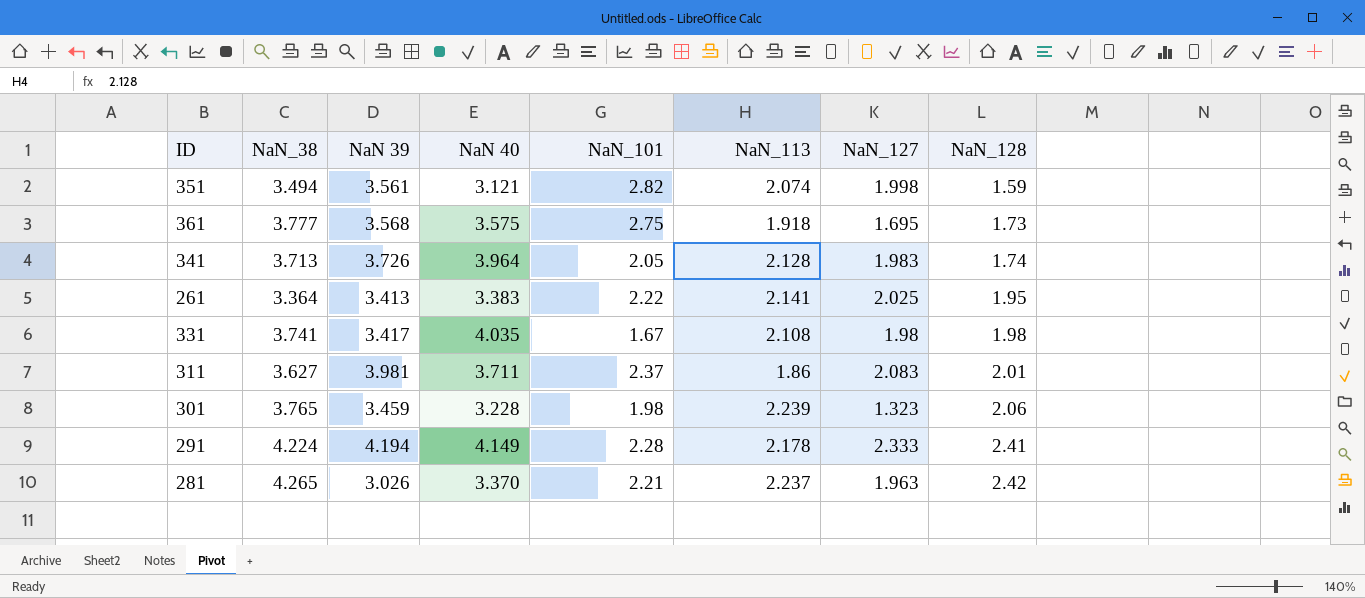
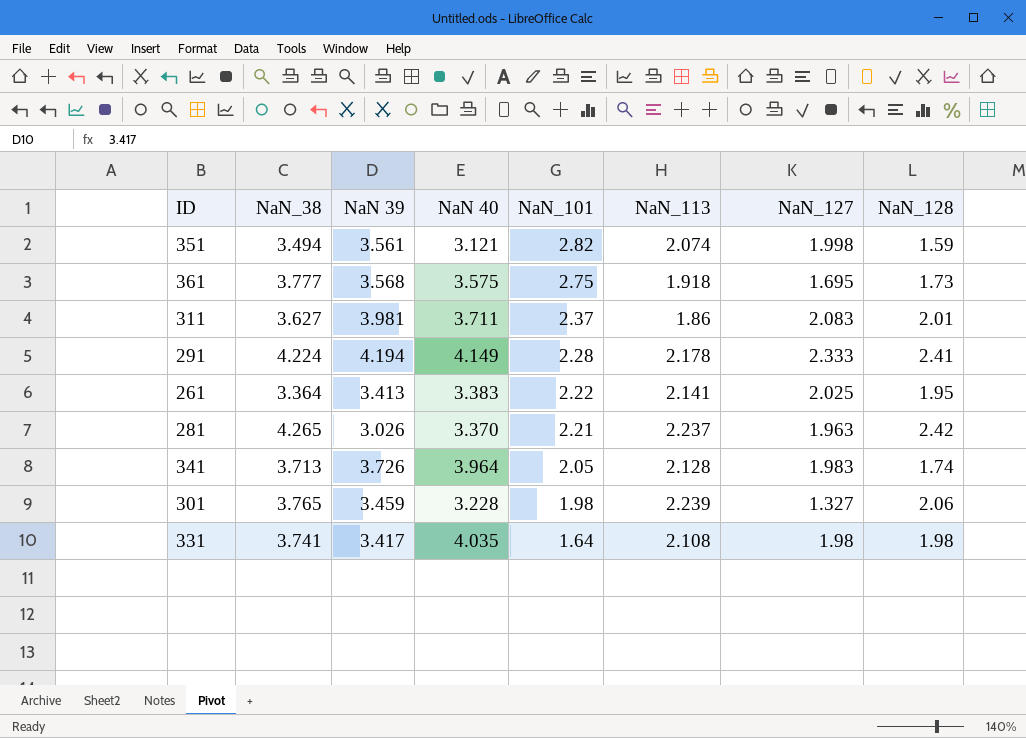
row order: NaN_128 ascending -> NaN_101 descending
301 | NaN_127: 1.323 -> 1.327
331 | NaN_101: 1.67 -> 1.64

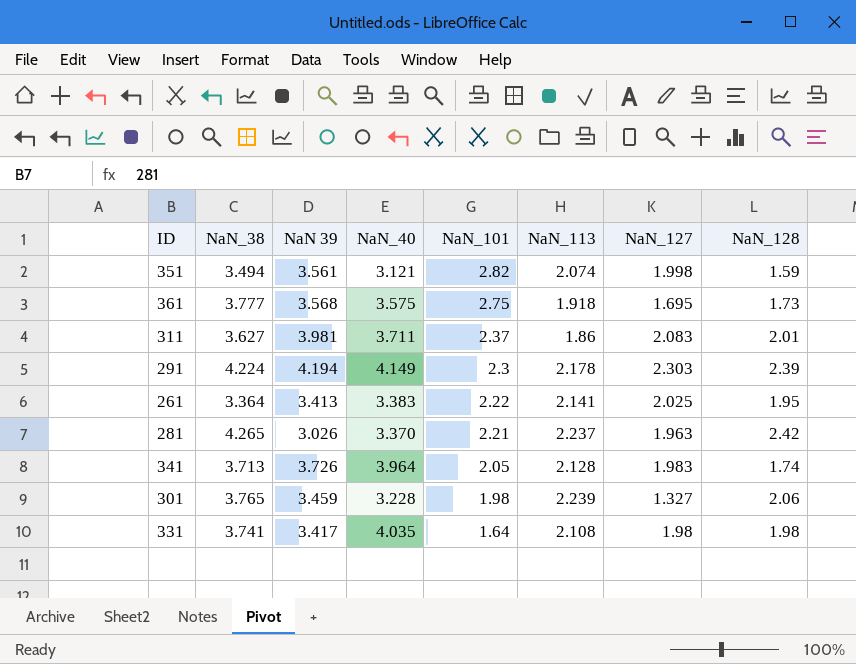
column name: NaN 40 -> NaN_40
291 | NaN_101: 2.28 -> 2.3
291 | NaN_127: 2.333 -> 2.303
291 | NaN_128: 2.41 -> 2.39

